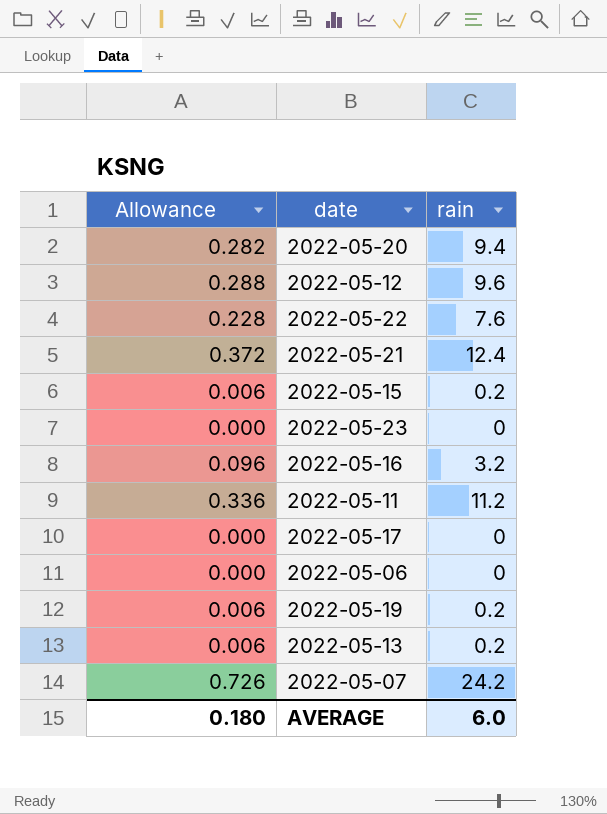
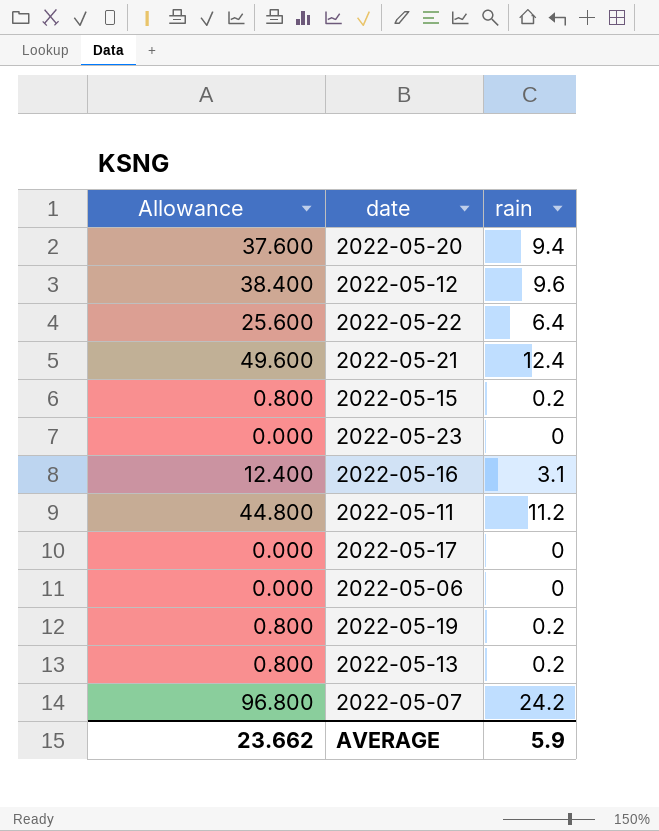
column Allowance | formula: [rain] * 0.03 -> [rain] * 4
2022-05-22 | rain: 7.6 -> 6.4
2022-05-16 | rain: 3.2 -> 3.1
AVERAGE | Allowance: 0.180 -> 23.662
AVERAGE | rain: 6.0 -> 5.9

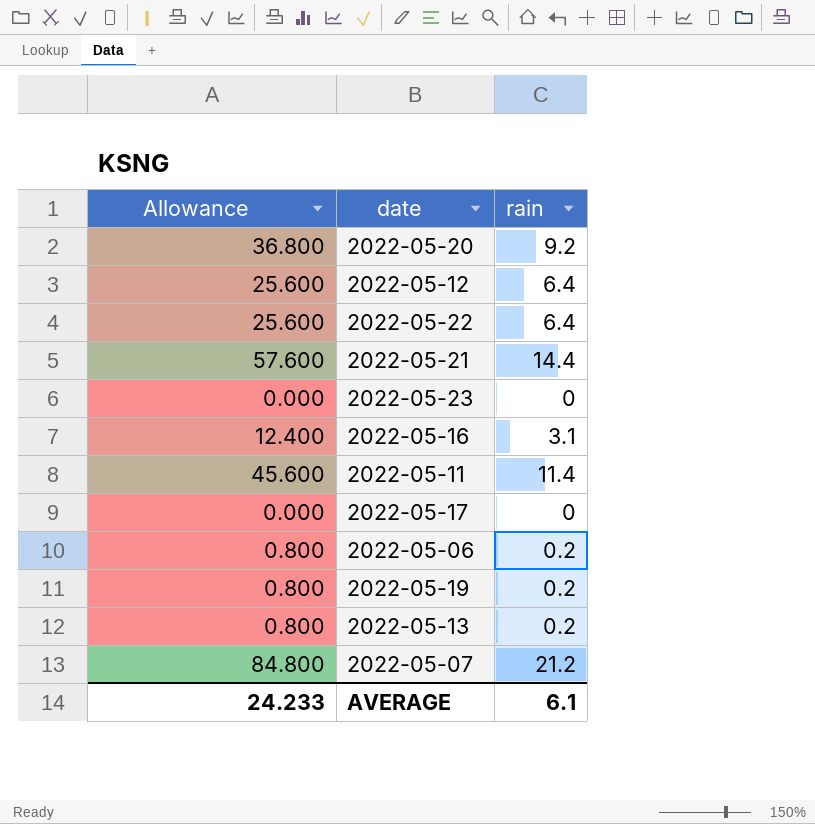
row 2022-05-15: 0.800 | 0.2 -> none
2022-05-20 | Allowance: 37.600 -> 36.800
2022-05-20 | rain: 9.4 -> 9.2
2022-05-12 | Allowance: 38.400 -> 25.600
2022-05-12 | rain: 9.6 -> 6.4
2022-05-21 | Allowance: 49.600 -> 57.600
2022-05-21 | rain: 12.4 -> 14.4
2022-05-11 | Allowance: 44.800 -> 45.600
2022-05-11 | rain: 11.2 -> 11.4
2022-05-06 | Allowance: 0.000 -> 0.800
2022-05-06 | rain: 0 -> 0.2
2022-05-07 | Allowance: 96.800 -> 84.800
2022-05-07 | rain: 24.2 -> 21.2
AVERAGE | Allowance: 23.662 -> 24.233
AVERAGE | rain: 5.9 -> 6.1

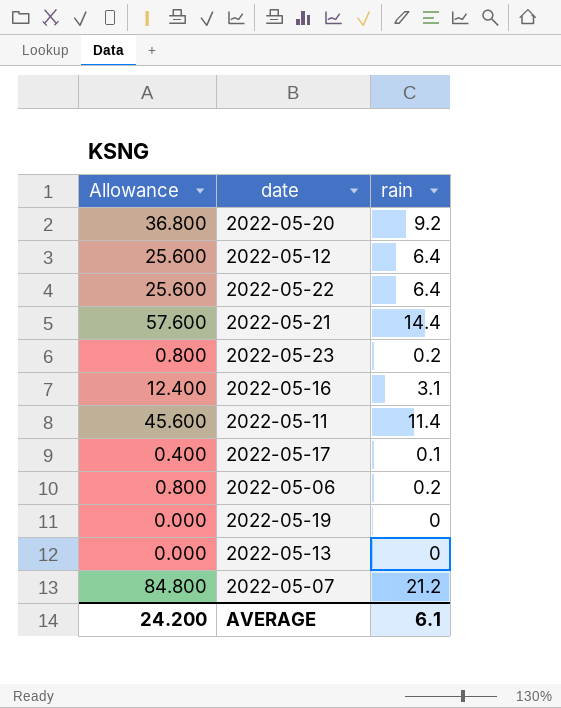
2022-05-23 | Allowance: 0.000 -> 0.800
2022-05-23 | rain: 0 -> 0.2
2022-05-17 | Allowance: 0.000 -> 0.400
2022-05-17 | rain: 0 -> 0.1
2022-05-19 | Allowance: 0.800 -> 0.000
2022-05-19 | rain: 0.2 -> 0
2022-05-13 | Allowance: 0.800 -> 0.000
2022-05-13 | rain: 0.2 -> 0
AVERAGE | Allowance: 24.233 -> 24.200

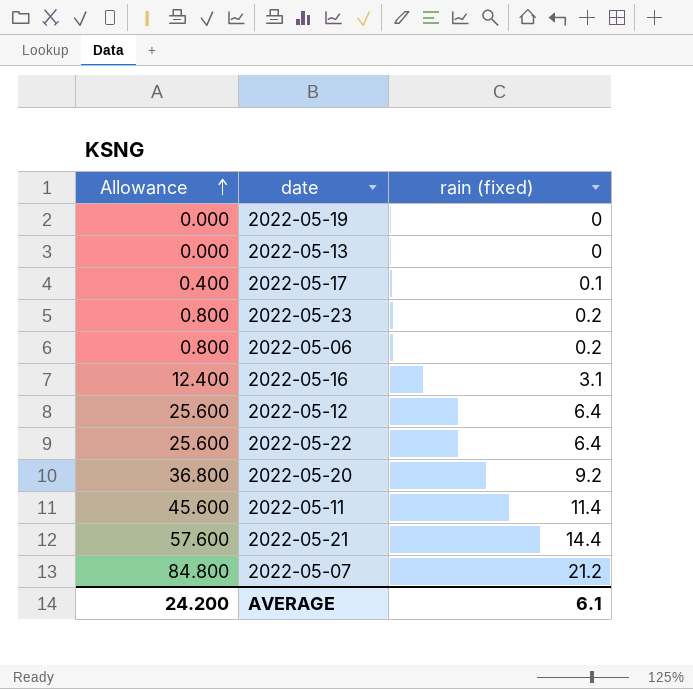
row order: none -> Allowance ascending
column name: rain -> rain (fixed)

